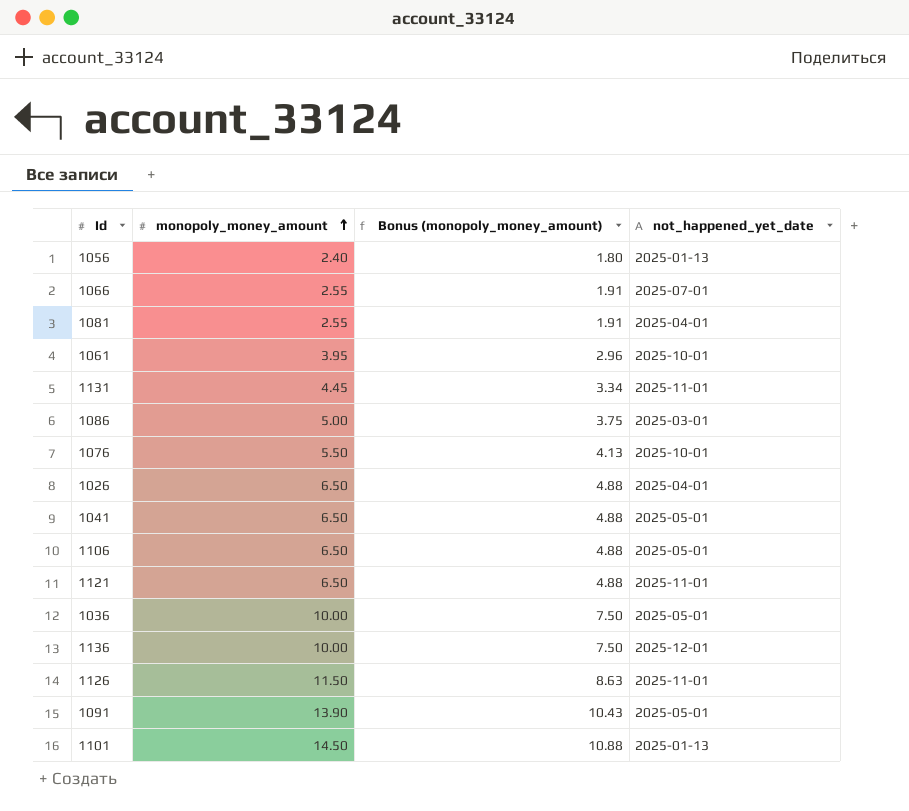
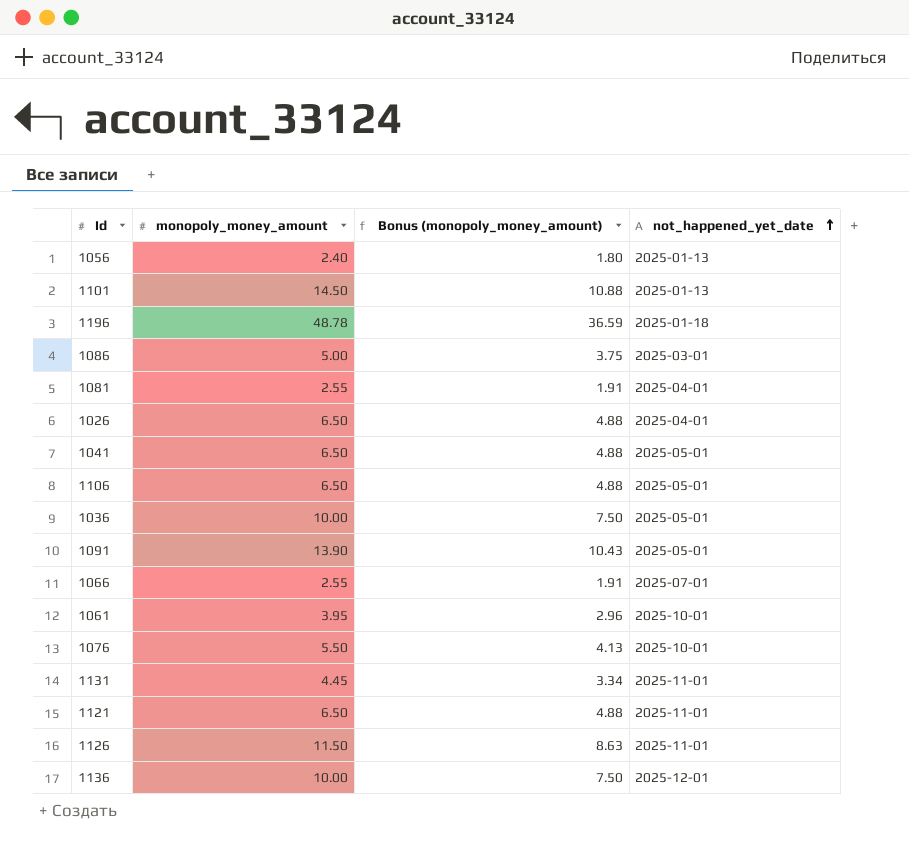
row order: monopoly_money_amount ascending -> not_happened_yet_date ascending
row 1196: none -> 48.78 | 36.59 | 2025-01-18

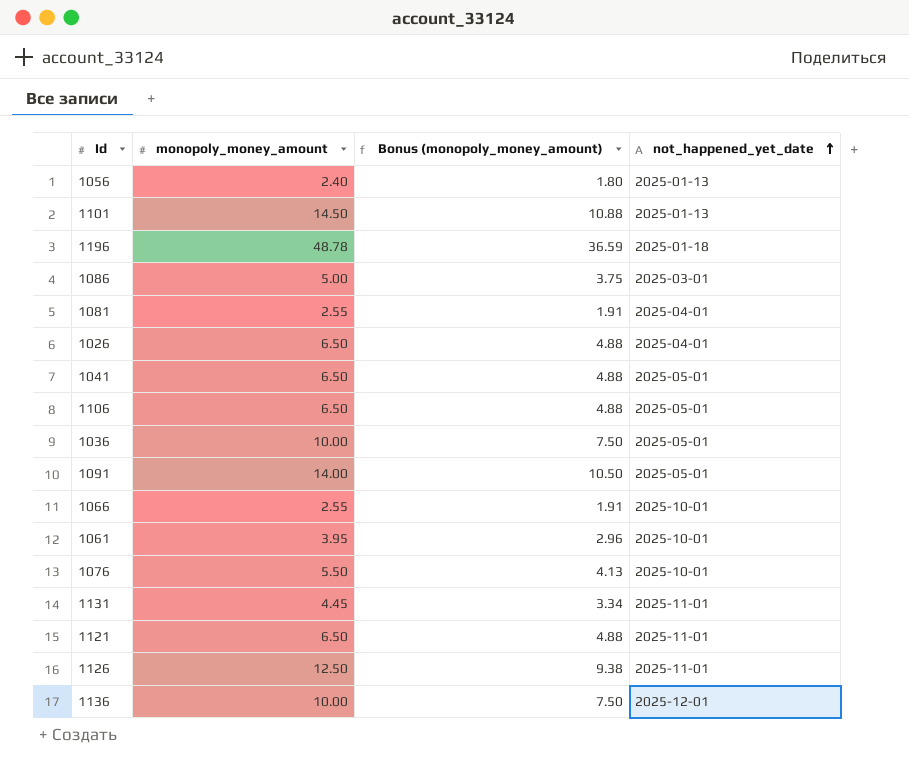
1091 | monopoly_money_amount: 13.90 -> 14.00
1091 | Bonus (monopoly_money_amount): 10.43 -> 10.50
1066 | not_happened_yet_date: 2025-07-01 -> 2025-10-01
1126 | monopoly_money_amount: 11.50 -> 12.50
1126 | Bonus (monopoly_money_amount): 8.63 -> 9.38

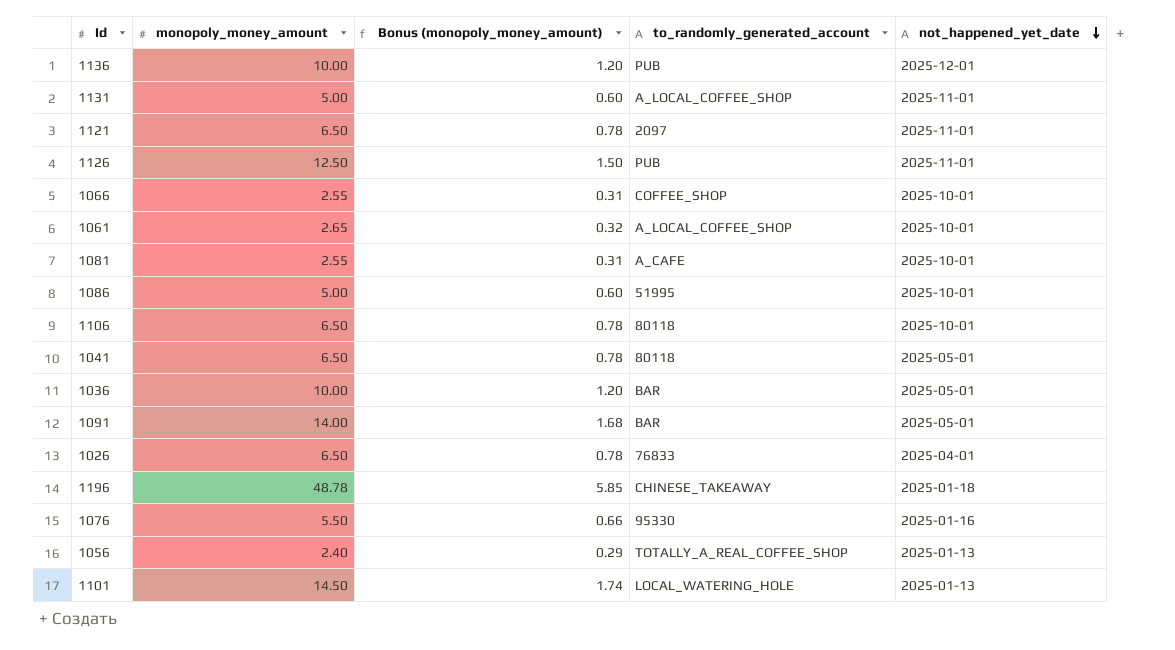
row order: not_happened_yet_date ascending -> not_happened_yet_date descending
column Bonus (monopoly_money_amount) | formula: [monopoly_money_amount] * 0.75 -> [monopoly_money_amount] * 0.12
column to_randomly_generated_account | position: none -> 4
1131 | monopoly_money_amount: 4.45 -> 5.00
1061 | monopoly_money_amount: 3.95 -> 2.65
1081 | not_happened_yet_date: 2025-04-01 -> 2025-10-01
1086 | not_happened_yet_date: 2025-03-01 -> 2025-10-01
1106 | not_happened_yet_date: 2025-05-01 -> 2025-10-01
1076 | not_happened_yet_date: 2025-10-01 -> 2025-01-16

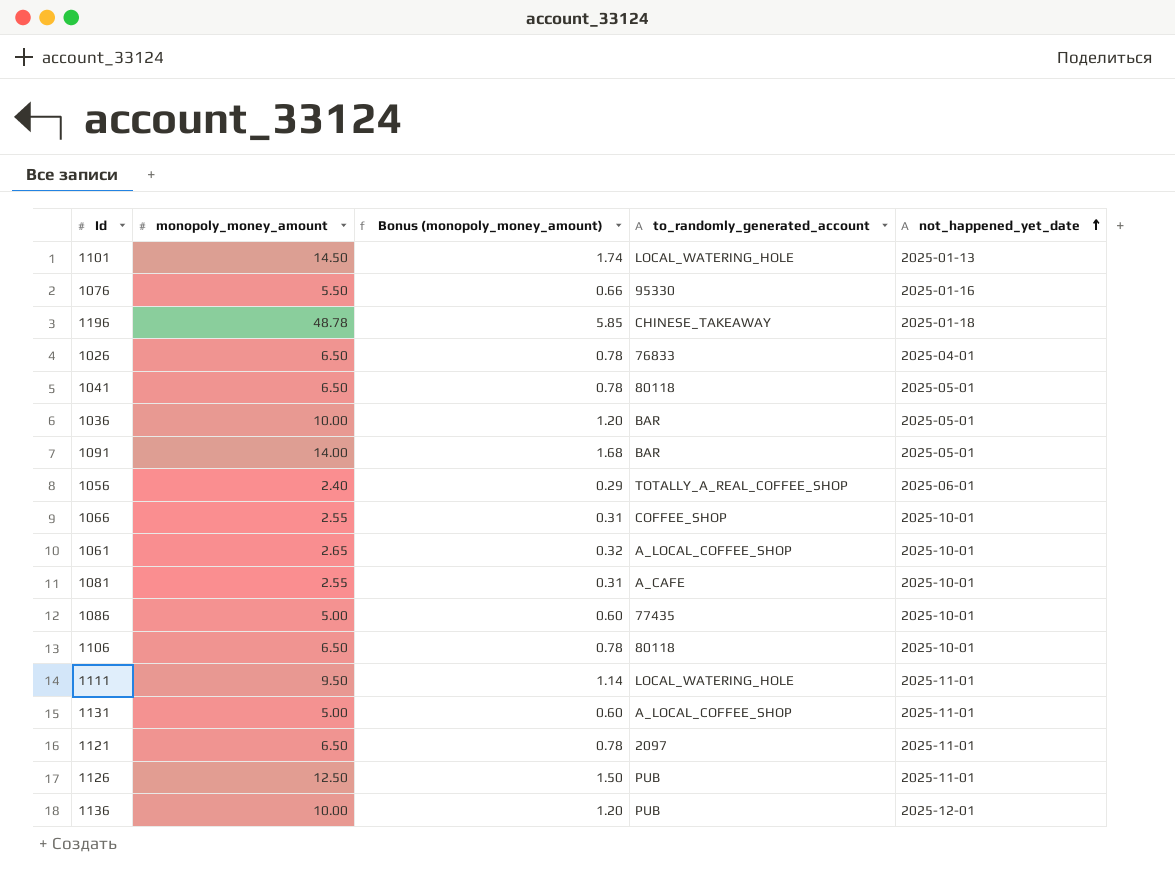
row order: not_happened_yet_date descending -> not_happened_yet_date ascending
1056 | not_happened_yet_date: 2025-01-13 -> 2025-06-01
1086 | to_randomly_generated_account: 51995 -> 77435
row 1111: none -> 9.50 | 1.14 | LOCAL_WATERING_HOLE | 2025-11-01

